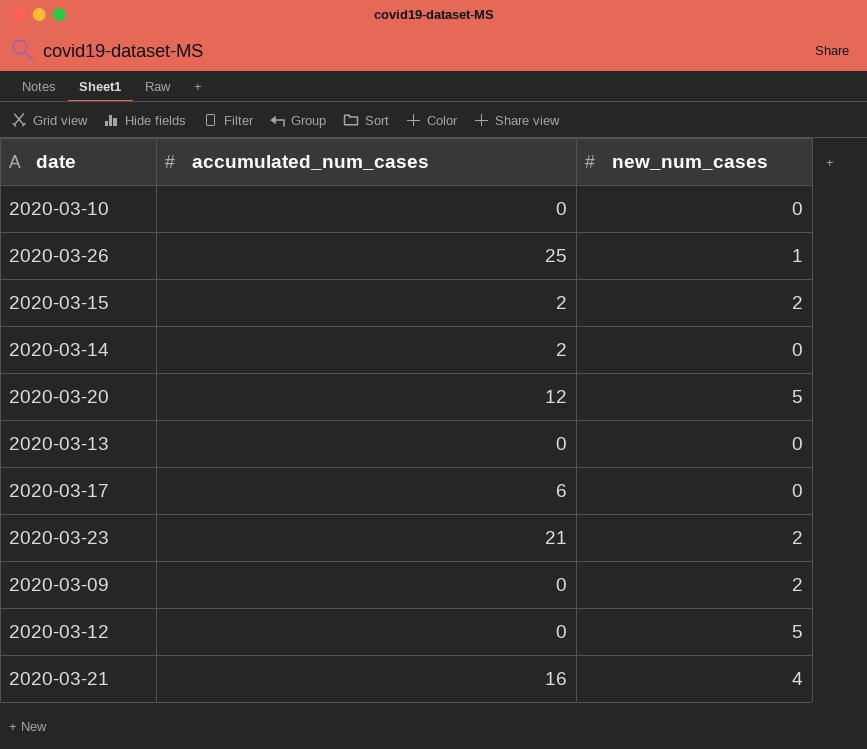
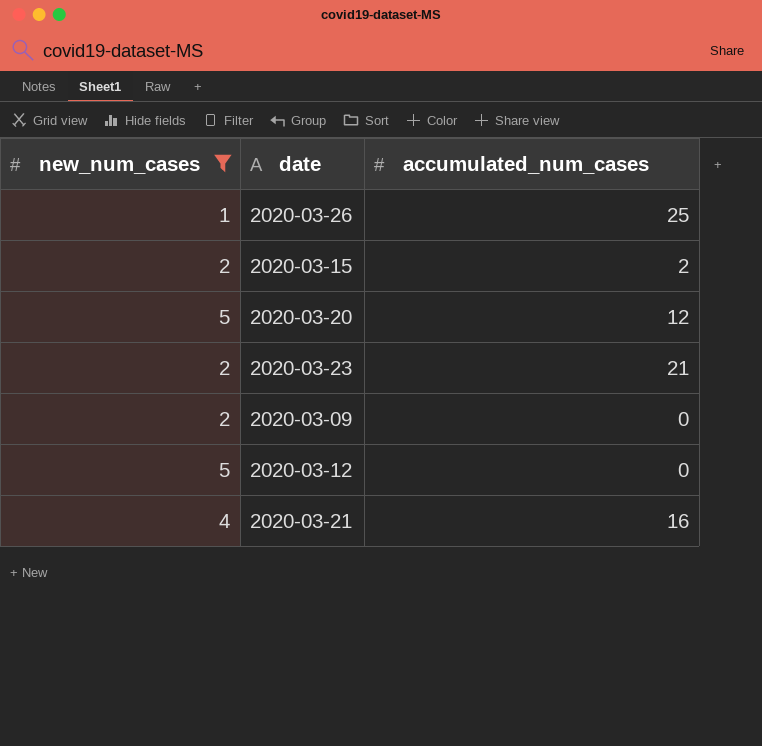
filter: none -> new_num_cases != 0
column new_num_cases | position: 3 -> 1

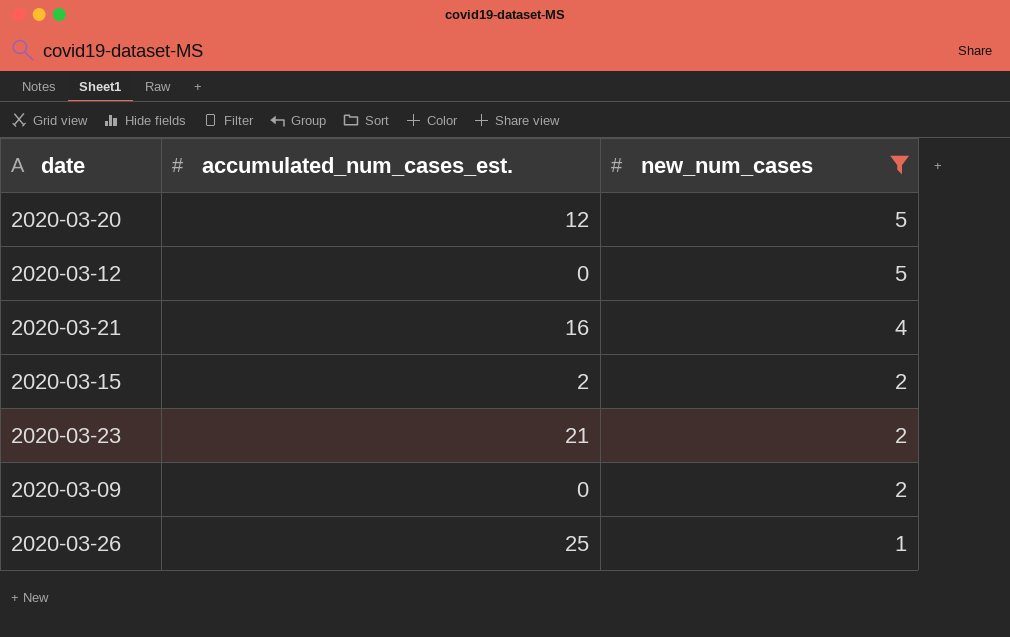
row order: none -> new_num_cases descending
column name: accumulated_num_cases -> accumulated_num_cases_est.
column new_num_cases | position: 1 -> 3

